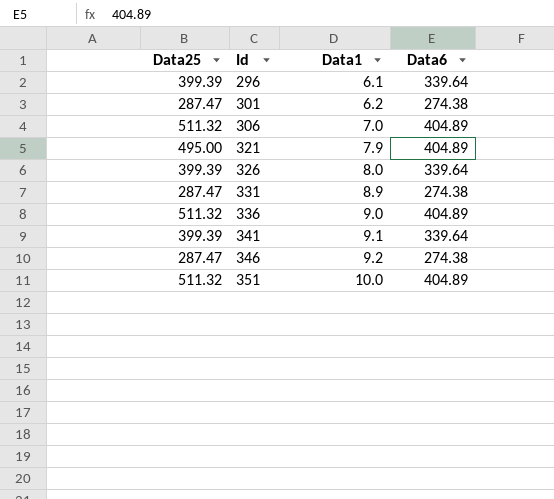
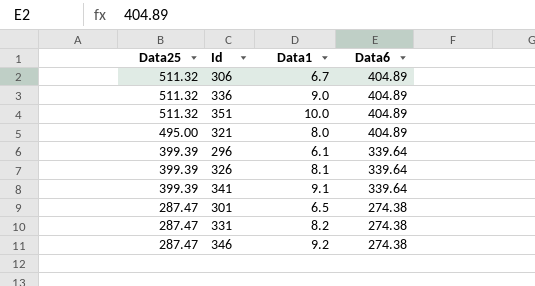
row order: Id ascending -> Data25 descending
306 | Data1: 7.0 -> 6.7
321 | Data1: 7.9 -> 8.0
326 | Data1: 8.0 -> 8.1
301 | Data1: 6.2 -> 6.5
331 | Data1: 8.9 -> 8.2

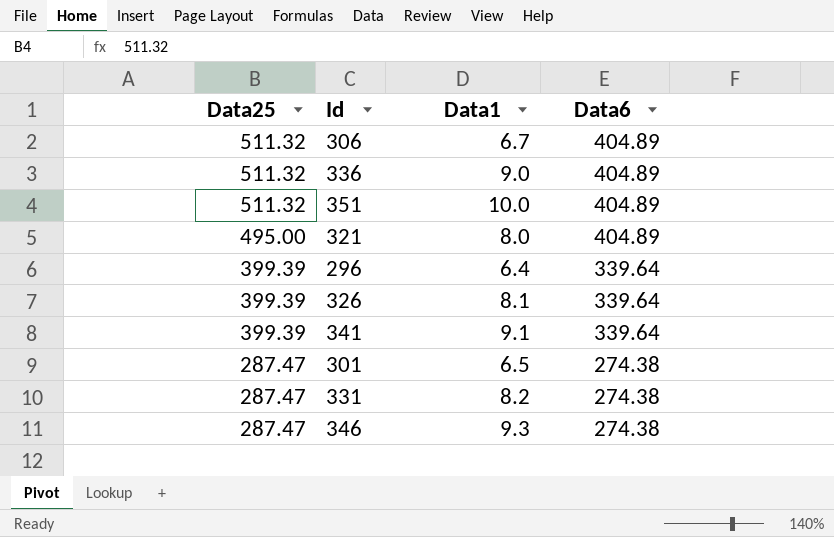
296 | Data1: 6.1 -> 6.4
346 | Data1: 9.2 -> 9.3

